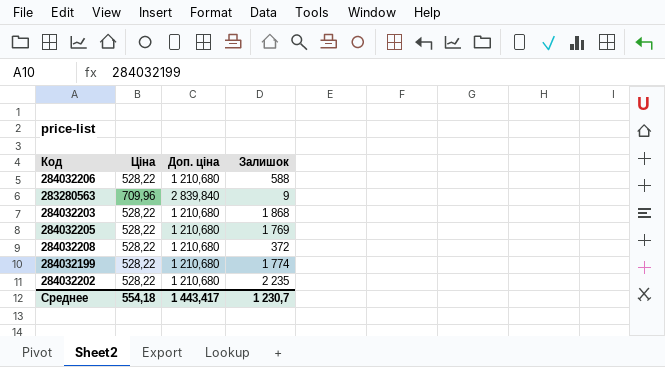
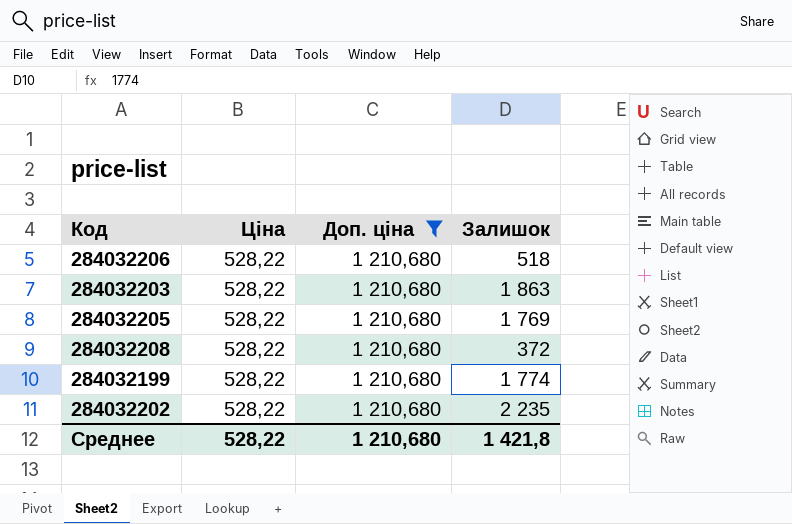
filter: none -> Доп. ціна = 1 210,680
284032206 | Залишок: 588 -> 518
284032203 | Залишок: 1 868 -> 1 863
Среднее | Ціна: 554,18 -> 528,22
Среднее | Доп. ціна: 1 443,417 -> 1 210,680
Среднее | Залишок: 1 230,7 -> 1 421,8

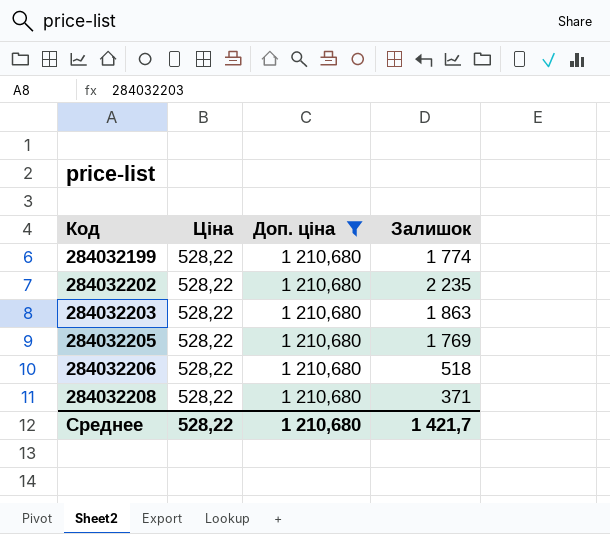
row order: none -> Код ascending
284032208 | Залишок: 372 -> 371
Среднее | Залишок: 1 421,8 -> 1 421,7

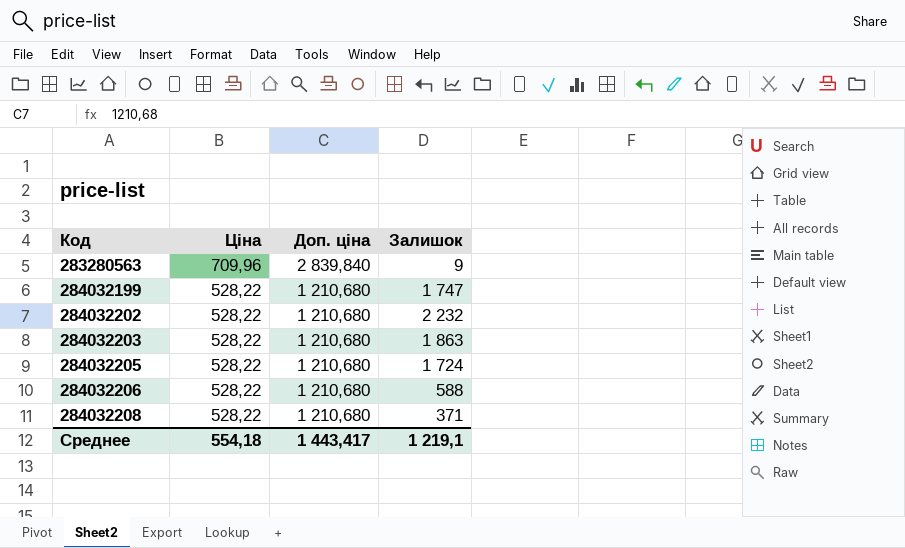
filter: Доп. ціна = 1 210,680 -> none
284032199 | Залишок: 1 774 -> 1 747
284032202 | Залишок: 2 235 -> 2 232
284032205 | Залишок: 1 769 -> 1 724
284032206 | Залишок: 518 -> 588
Среднее | Ціна: 528,22 -> 554,18
Среднее | Доп. ціна: 1 210,680 -> 1 443,417
Среднее | Залишок: 1 421,7 -> 1 219,1

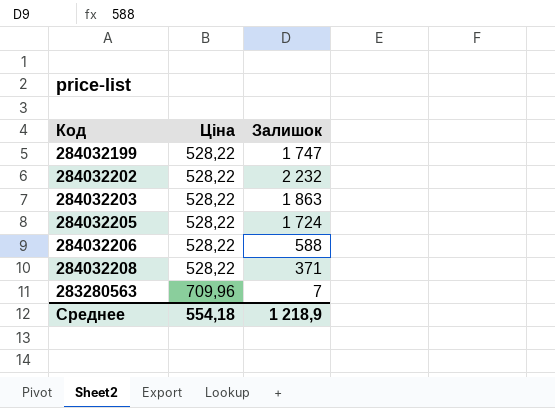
row order: Код ascending -> Ціна ascending
column Доп. ціна | position: 3 -> none
283280563 | Залишок: 9 -> 7
Среднее | Залишок: 1 219,1 -> 1 218,9

